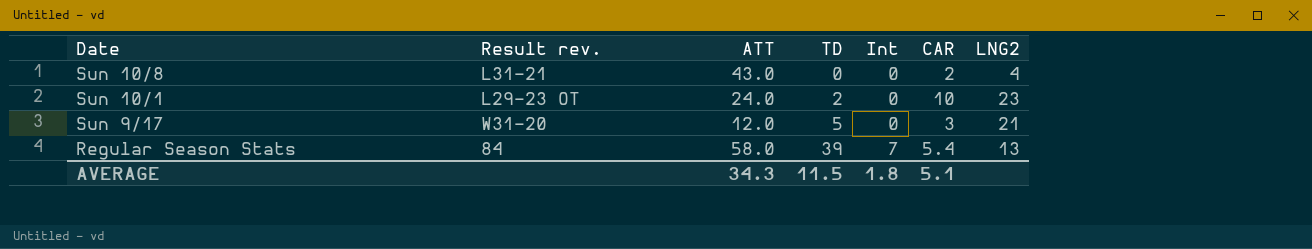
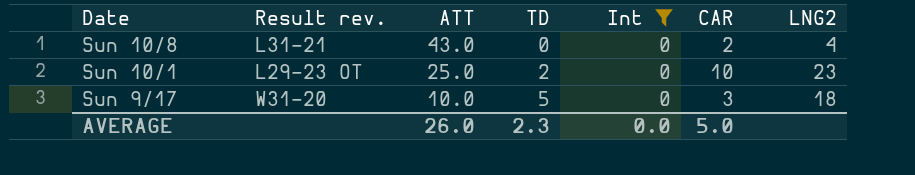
filter: none -> Int = 0
Sun 10/1 | ATT: 24.0 -> 25.0
Sun 9/17 | ATT: 12.0 -> 10.0
Sun 9/17 | LNG2: 21 -> 18
AVERAGE | ATT: 34.3 -> 26.0
AVERAGE | TD: 11.5 -> 2.3
AVERAGE | Int: 1.8 -> 0.0
AVERAGE | CAR: 5.1 -> 5.0

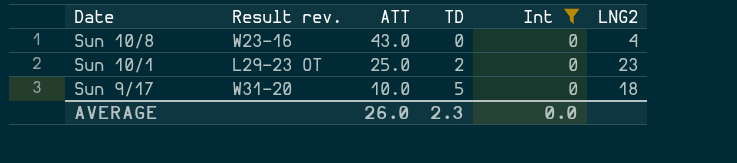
column CAR | position: 6 -> none
Sun 10/8 | Result rev.: L31-21 -> W23-16

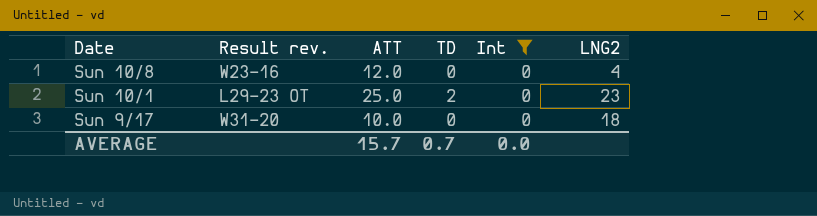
Sun 10/8 | ATT: 43.0 -> 12.0
Sun 9/17 | TD: 5 -> 0
AVERAGE | ATT: 26.0 -> 15.7
AVERAGE | TD: 2.3 -> 0.7

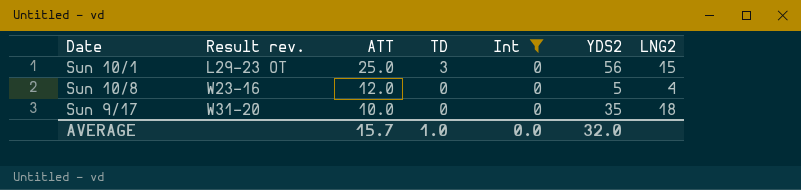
row order: Date descending -> Result rev. ascending
column YDS2 | position: none -> 6
Sun 10/1 | TD: 2 -> 3
Sun 10/1 | LNG2: 23 -> 15
AVERAGE | TD: 0.7 -> 1.0

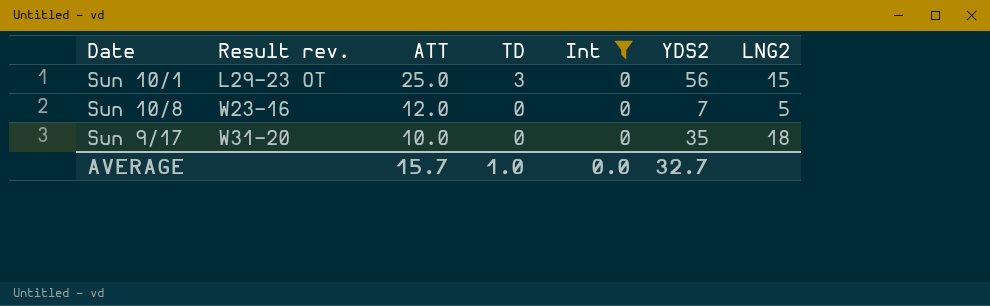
Sun 10/8 | YDS2: 5 -> 7
Sun 10/8 | LNG2: 4 -> 5
AVERAGE | YDS2: 32.0 -> 32.7

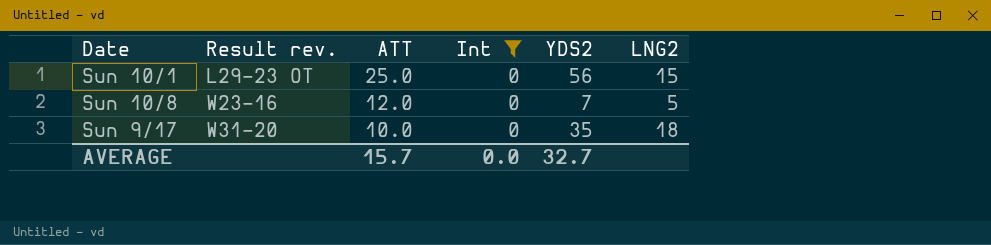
column TD | position: 4 -> none

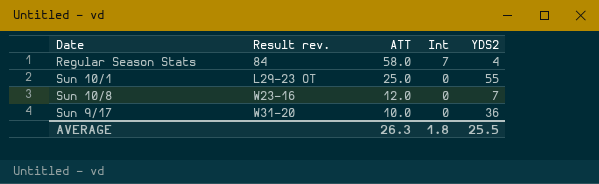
filter: Int = 0 -> none
column LNG2 | position: 6 -> none
Sun 10/1 | YDS2: 56 -> 55
Sun 9/17 | YDS2: 35 -> 36
AVERAGE | ATT: 15.7 -> 26.3
AVERAGE | Int: 0.0 -> 1.8
AVERAGE | YDS2: 32.7 -> 25.5

